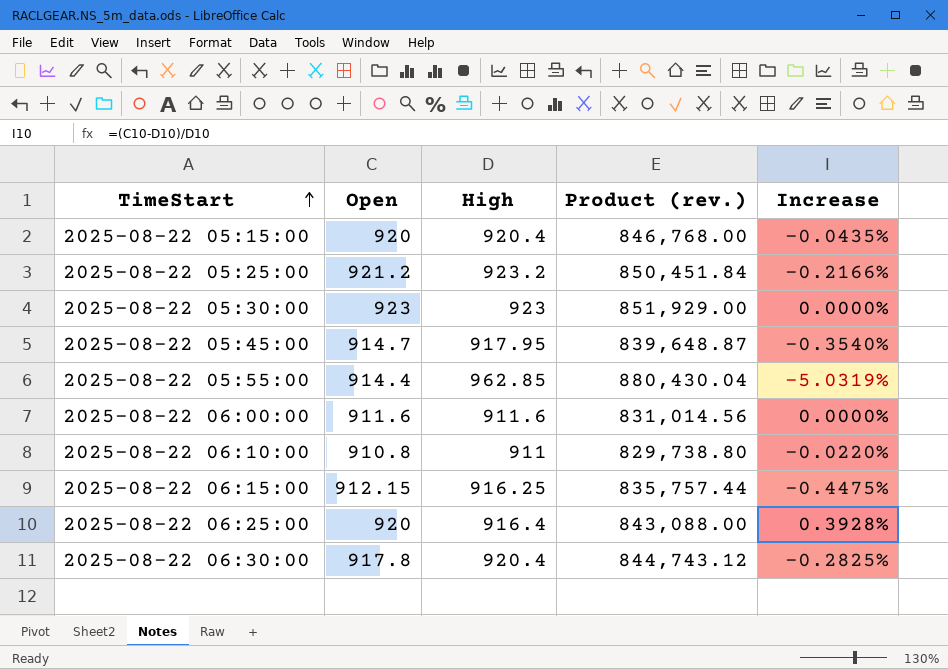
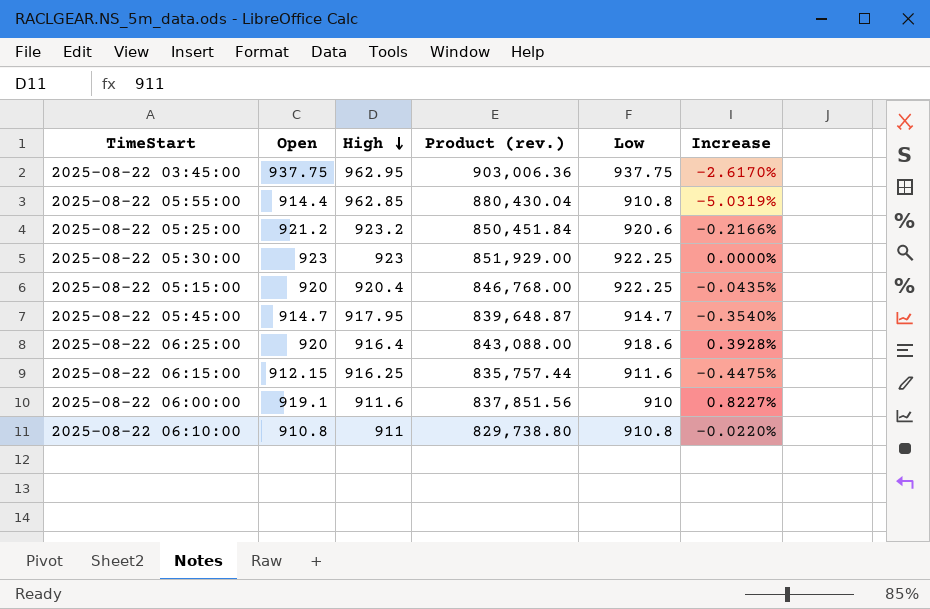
row order: TimeStart ascending -> High descending
column Low | position: none -> 5
row 2025-08-22 06:30:00: 917.8 | 920.4 | 844,743.12 | -0.2825% -> none
row 2025-08-22 03:45:00: none -> 937.75 | 962.95 | 903,006.36 | 937.75 | -2.6170%
2025-08-22 06:00:00 | Open: 911.6 -> 919.1
2025-08-22 06:00:00 | Product (rev.): 831,014.56 -> 837,851.56
2025-08-22 06:00:00 | Increase: 0.0000% -> 0.8227%

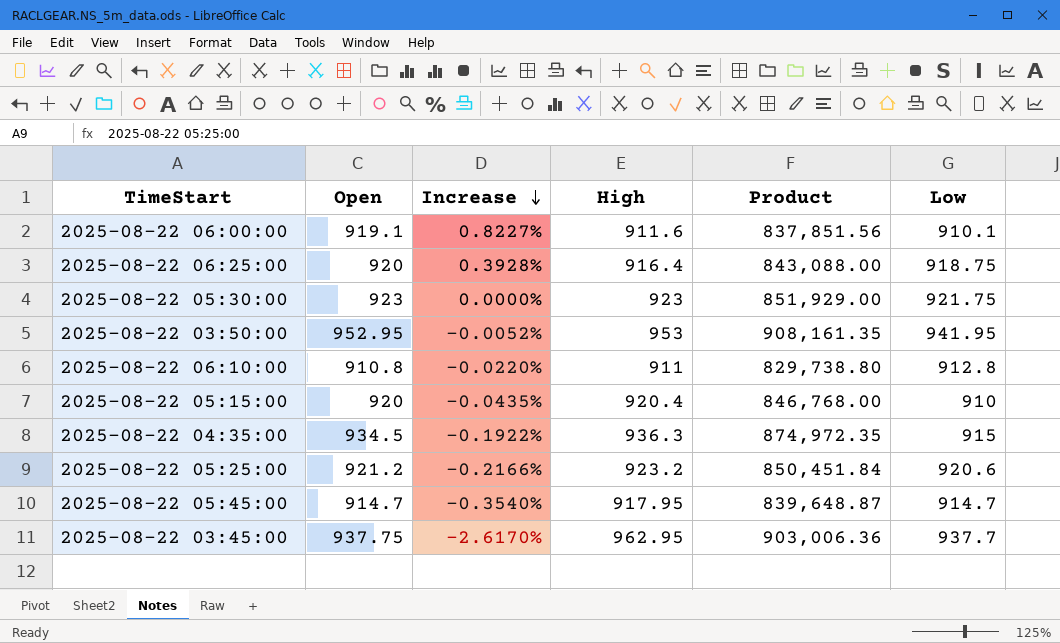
row order: High descending -> Increase descending
column Increase | position: 6 -> 3
column name: Product (rev.) -> Product
row 2025-08-22 05:55:00: 914.4 | 962.85 | 880,430.04 | 910.8 | -5.0319% -> none
row 2025-08-22 06:15:00: 912.15 | 916.25 | 835,757.44 | 911.6 | -0.4475% -> none
2025-08-22 06:00:00 | Low: 910 -> 910.1
2025-08-22 06:25:00 | Low: 918.6 -> 918.75
2025-08-22 05:30:00 | Low: 922.25 -> 921.75
row 2025-08-22 03:50:00: none -> 952.95 | -0.0052% | 953 | 908,161.35 | 941.95
2025-08-22 06:10:00 | Low: 910.8 -> 912.8
2025-08-22 05:15:00 | Low: 922.25 -> 910
row 2025-08-22 04:35:00: none -> 934.5 | -0.1922% | 936.3 | 874,972.35 | 915
2025-08-22 03:45:00 | Low: 937.75 -> 937.7

